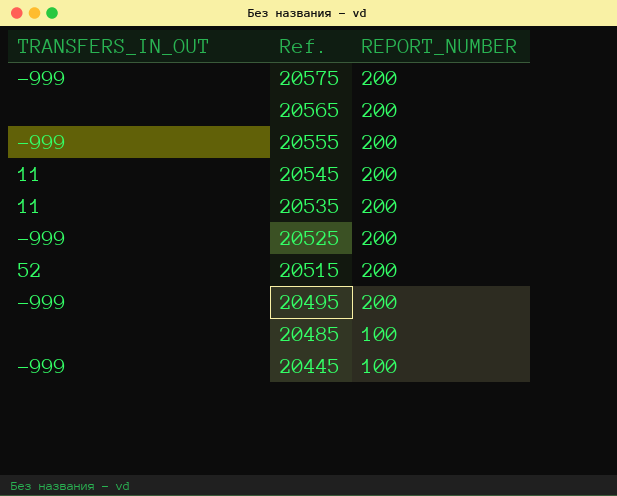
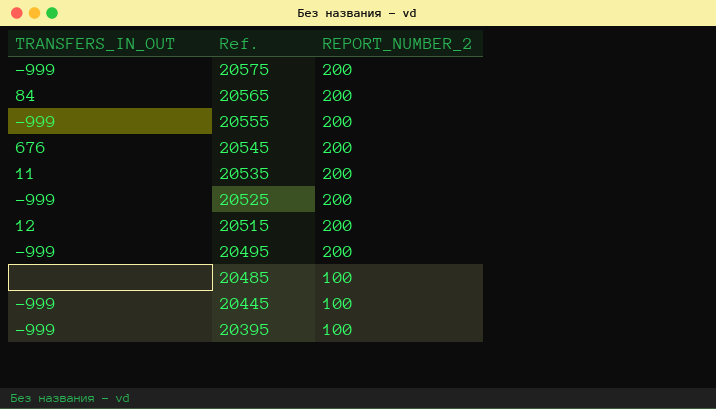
column name: REPORT_NUMBER -> REPORT_NUMBER_2
20565 | TRANSFERS_IN_OUT: none -> 84
20545 | TRANSFERS_IN_OUT: 11 -> 676
20515 | TRANSFERS_IN_OUT: 52 -> 12
row 20395: none -> -999 | 100

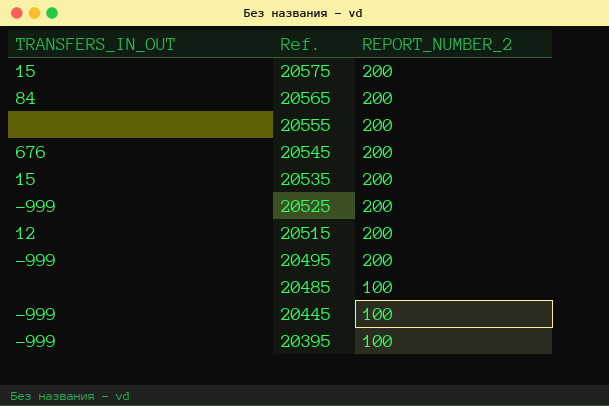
20575 | TRANSFERS_IN_OUT: -999 -> 15
20555 | TRANSFERS_IN_OUT: -999 -> none
20535 | TRANSFERS_IN_OUT: 11 -> 15

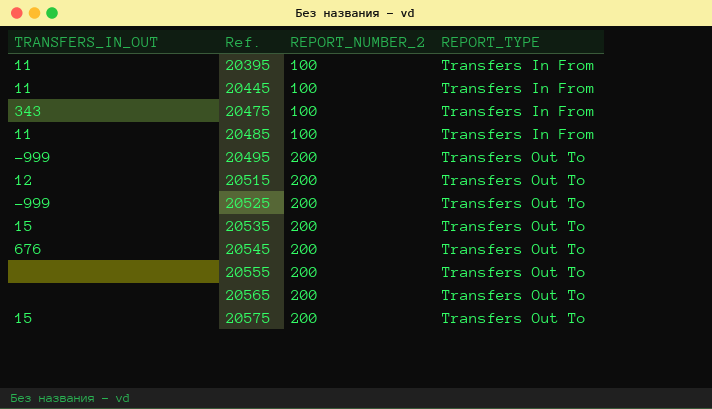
row order: Ref. descending -> Ref. ascending
column REPORT_TYPE | position: none -> 4
20395 | TRANSFERS_IN_OUT: -999 -> 11
20445 | TRANSFERS_IN_OUT: -999 -> 11
row 20475: none -> 343 | 100 | Transfers In From
20485 | TRANSFERS_IN_OUT: none -> 11
20565 | TRANSFERS_IN_OUT: 84 -> none

